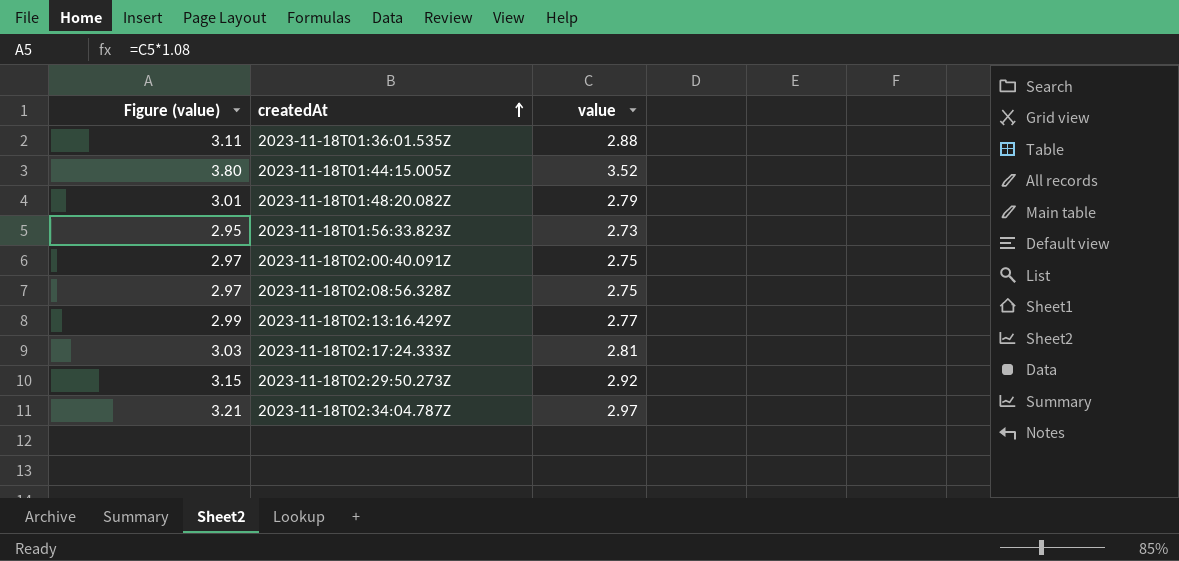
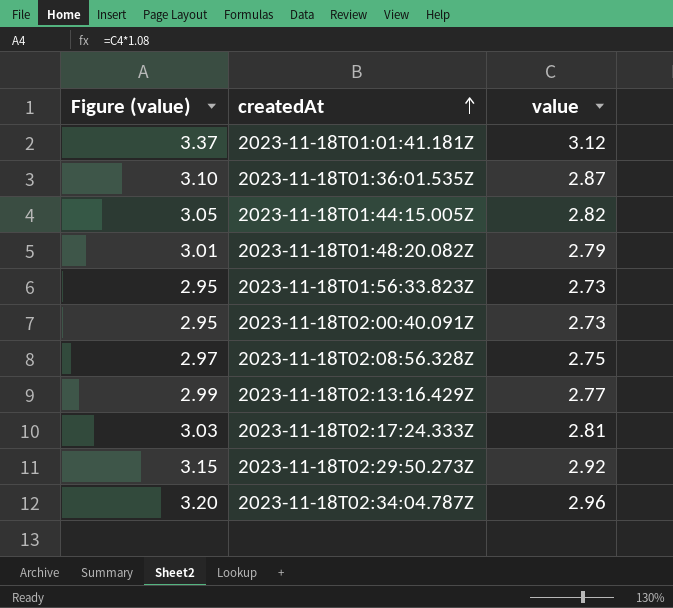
row 2023-11-18T01:01:41.181Z: none -> 3.37 | 3.12
2023-11-18T01:36:01.535Z | Figure (value): 3.11 -> 3.10
2023-11-18T01:36:01.535Z | value: 2.88 -> 2.87
2023-11-18T01:44:15.005Z | Figure (value): 3.80 -> 3.05
2023-11-18T01:44:15.005Z | value: 3.52 -> 2.82
2023-11-18T02:00:40.091Z | Figure (value): 2.97 -> 2.95
2023-11-18T02:00:40.091Z | value: 2.75 -> 2.73
2023-11-18T02:34:04.787Z | Figure (value): 3.21 -> 3.20
2023-11-18T02:34:04.787Z | value: 2.97 -> 2.96

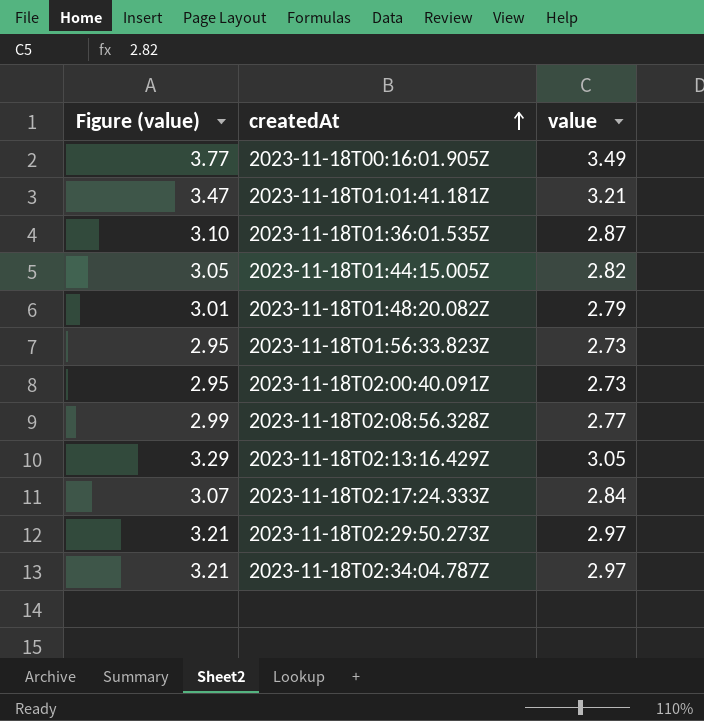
row 2023-11-18T00:16:01.905Z: none -> 3.77 | 3.49
2023-11-18T01:01:41.181Z | Figure (value): 3.37 -> 3.47
2023-11-18T01:01:41.181Z | value: 3.12 -> 3.21
2023-11-18T02:08:56.328Z | Figure (value): 2.97 -> 2.99
2023-11-18T02:08:56.328Z | value: 2.75 -> 2.77
2023-11-18T02:13:16.429Z | Figure (value): 2.99 -> 3.29
2023-11-18T02:13:16.429Z | value: 2.77 -> 3.05
2023-11-18T02:17:24.333Z | Figure (value): 3.03 -> 3.07
2023-11-18T02:17:24.333Z | value: 2.81 -> 2.84
2023-11-18T02:29:50.273Z | Figure (value): 3.15 -> 3.21
2023-11-18T02:29:50.273Z | value: 2.92 -> 2.97
2023-11-18T02:34:04.787Z | Figure (value): 3.20 -> 3.21
2023-11-18T02:34:04.787Z | value: 2.96 -> 2.97

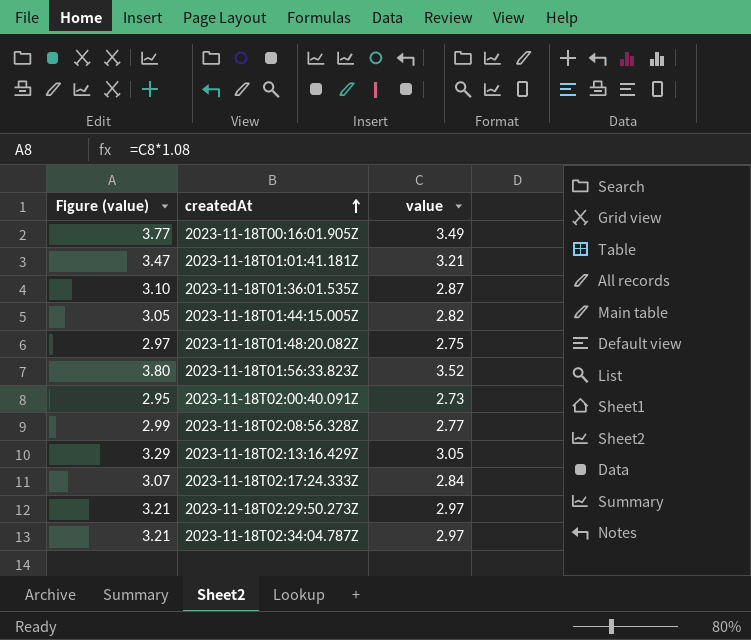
2023-11-18T01:48:20.082Z | Figure (value): 3.01 -> 2.97
2023-11-18T01:48:20.082Z | value: 2.79 -> 2.75
2023-11-18T01:56:33.823Z | Figure (value): 2.95 -> 3.80
2023-11-18T01:56:33.823Z | value: 2.73 -> 3.52

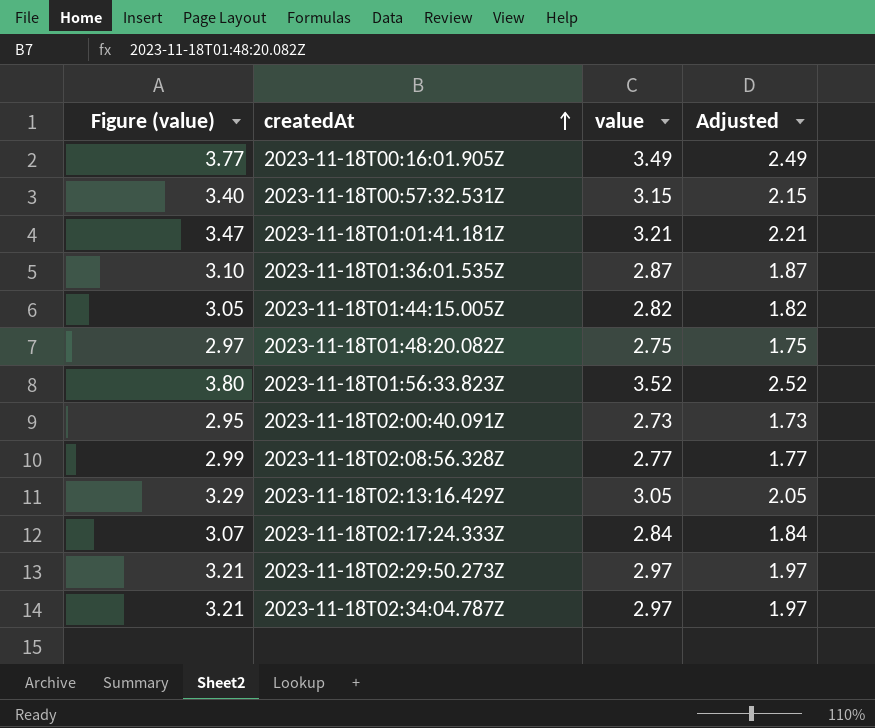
column Adjusted | formula: none -> [value] - 1
row 2023-11-18T00:57:32.531Z: none -> 3.40 | 3.15 | 2.15

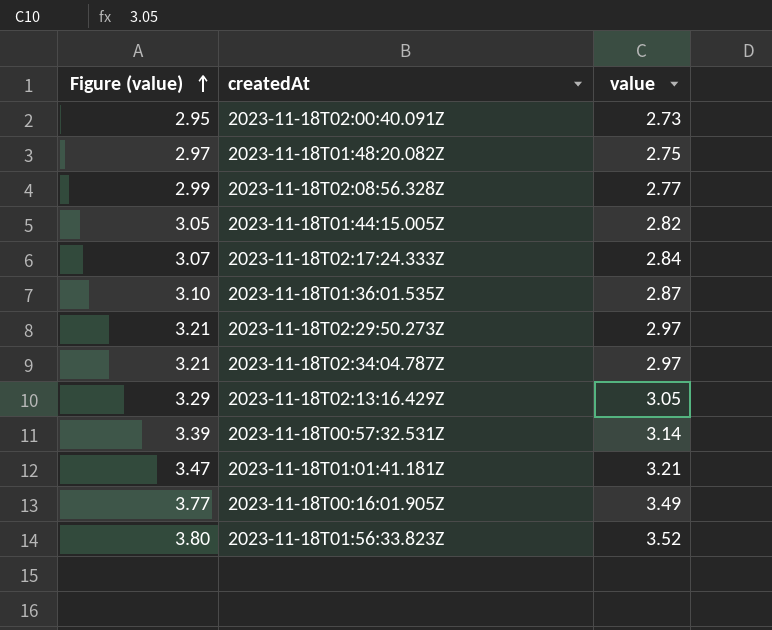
row order: createdAt ascending -> Figure (value) ascending
column Adjusted | formula: [value] - 1 -> none
2023-11-18T00:57:32.531Z | Figure (value): 3.40 -> 3.39
2023-11-18T00:57:32.531Z | value: 3.15 -> 3.14

